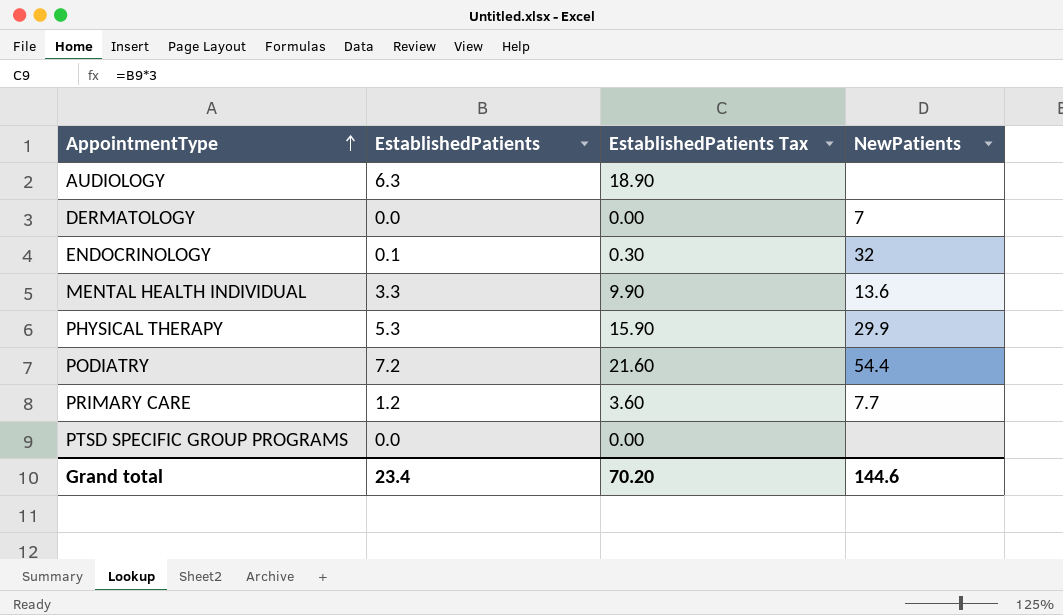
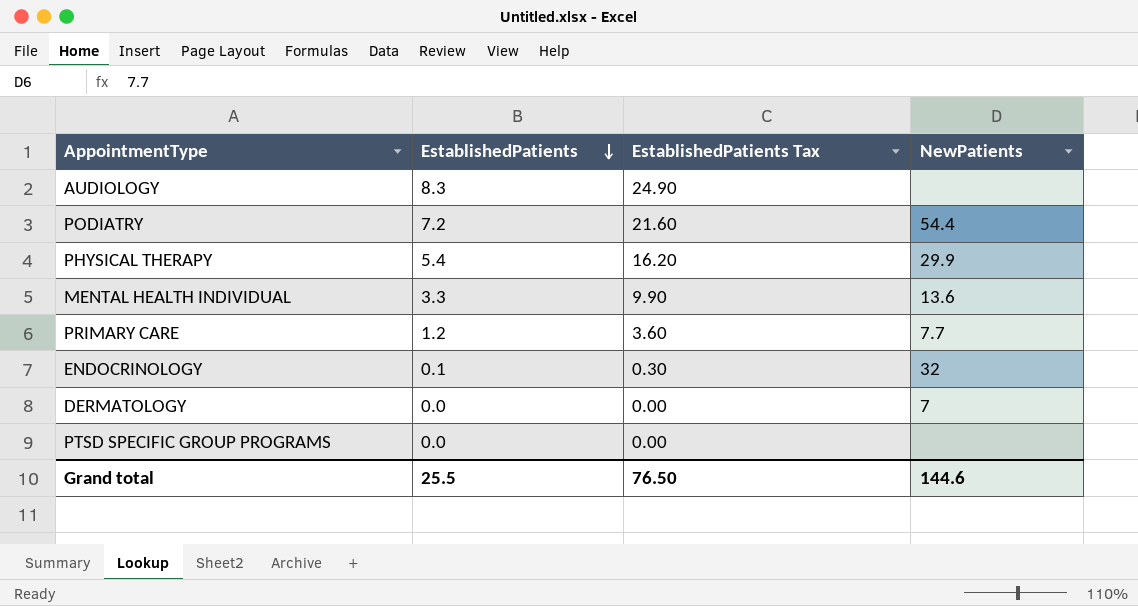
row order: AppointmentType ascending -> EstablishedPatients descending
AUDIOLOGY | EstablishedPatients: 6.3 -> 8.3
AUDIOLOGY | EstablishedPatients Tax: 18.90 -> 24.90
PHYSICAL THERAPY | EstablishedPatients: 5.3 -> 5.4
PHYSICAL THERAPY | EstablishedPatients Tax: 15.90 -> 16.20
Grand total | EstablishedPatients: 23.4 -> 25.5
Grand total | EstablishedPatients Tax: 70.20 -> 76.50

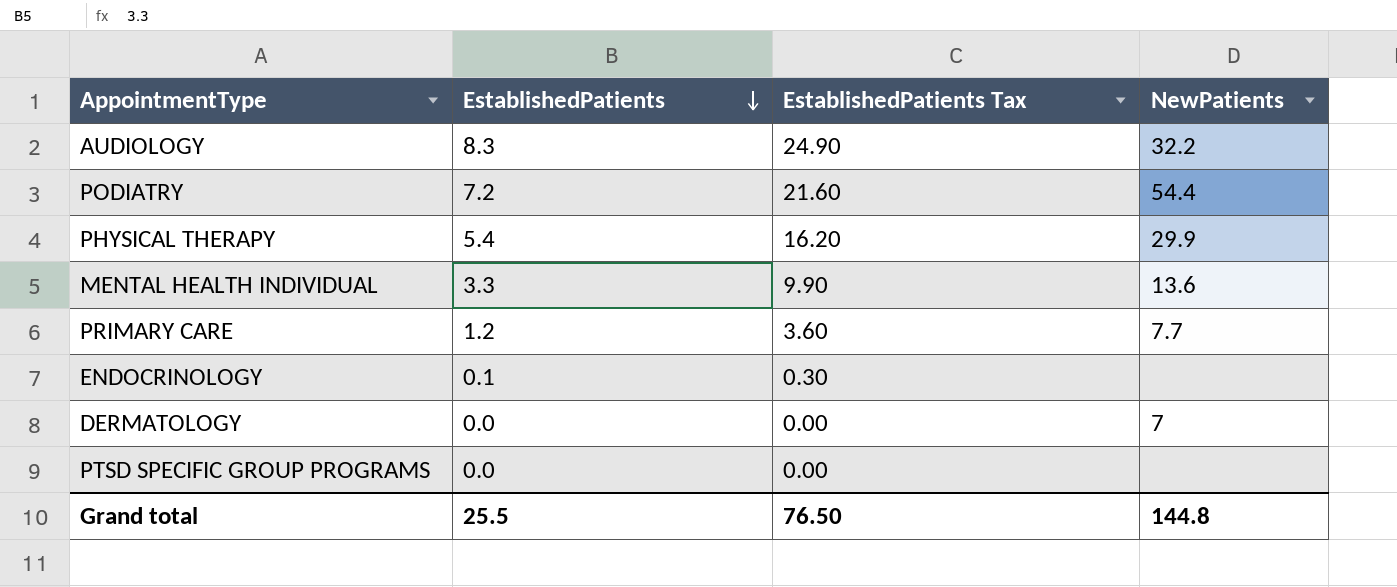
AUDIOLOGY | NewPatients: none -> 32.2
ENDOCRINOLOGY | NewPatients: 32 -> none
Grand total | NewPatients: 144.6 -> 144.8

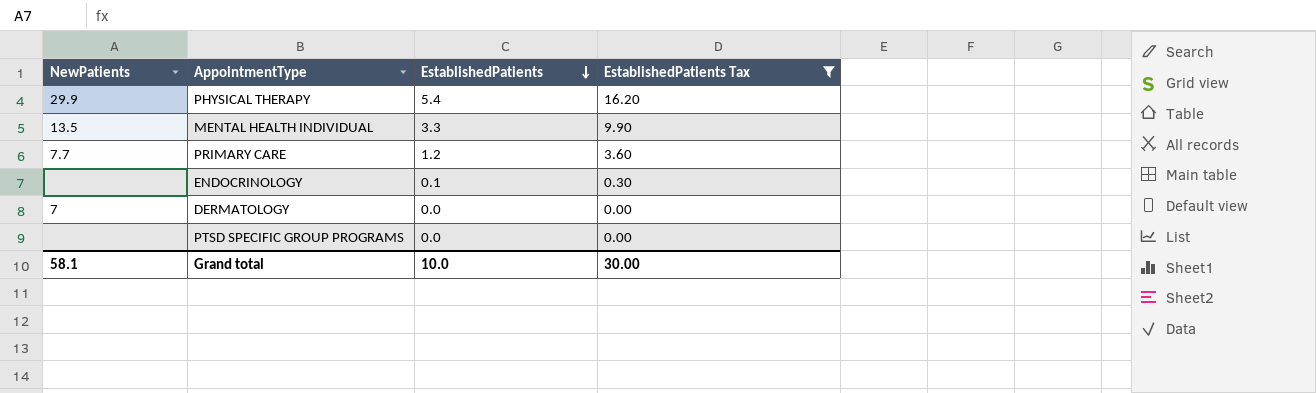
filter: none -> EstablishedPatients Tax <= 16.20
column NewPatients | position: 4 -> 1
MENTAL HEALTH INDIVIDUAL | NewPatients: 13.6 -> 13.5
Grand total | NewPatients: 144.8 -> 58.1
Grand total | EstablishedPatients: 25.5 -> 10.0
Grand total | EstablishedPatients Tax: 76.50 -> 30.00

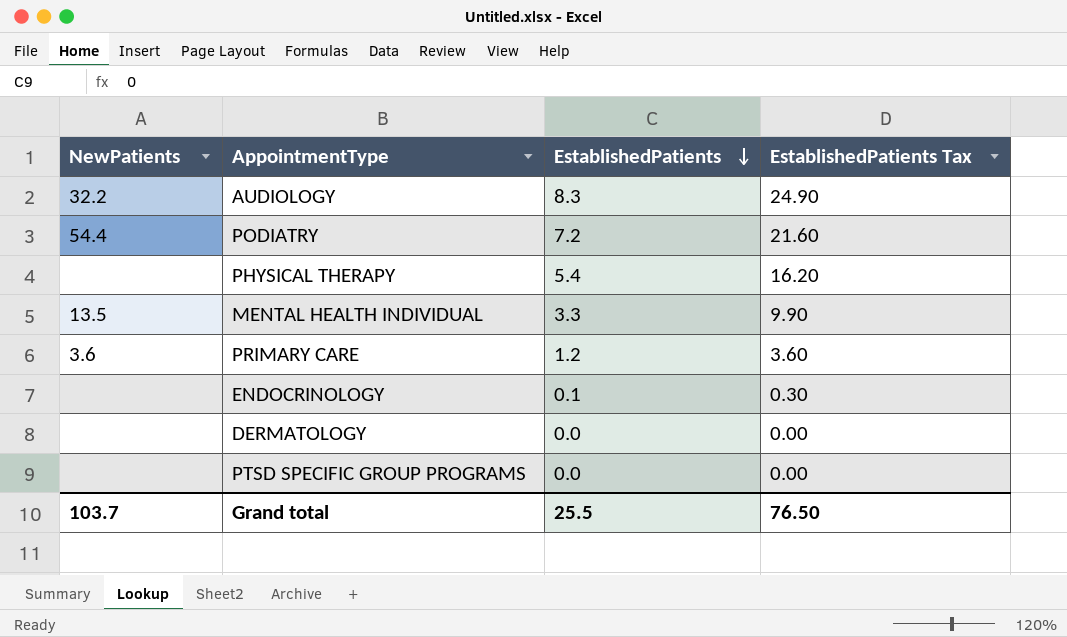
filter: EstablishedPatients Tax <= 16.20 -> none
PHYSICAL THERAPY | NewPatients: 29.9 -> none
PRIMARY CARE | NewPatients: 7.7 -> 3.6
DERMATOLOGY | NewPatients: 7 -> none
Grand total | NewPatients: 58.1 -> 103.7
Grand total | EstablishedPatients: 10.0 -> 25.5
Grand total | EstablishedPatients Tax: 30.00 -> 76.50

